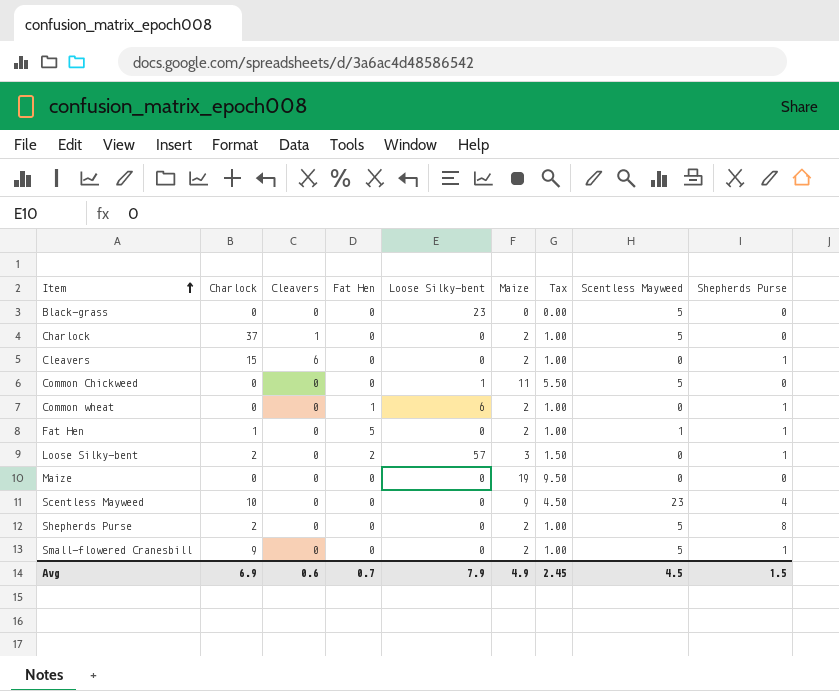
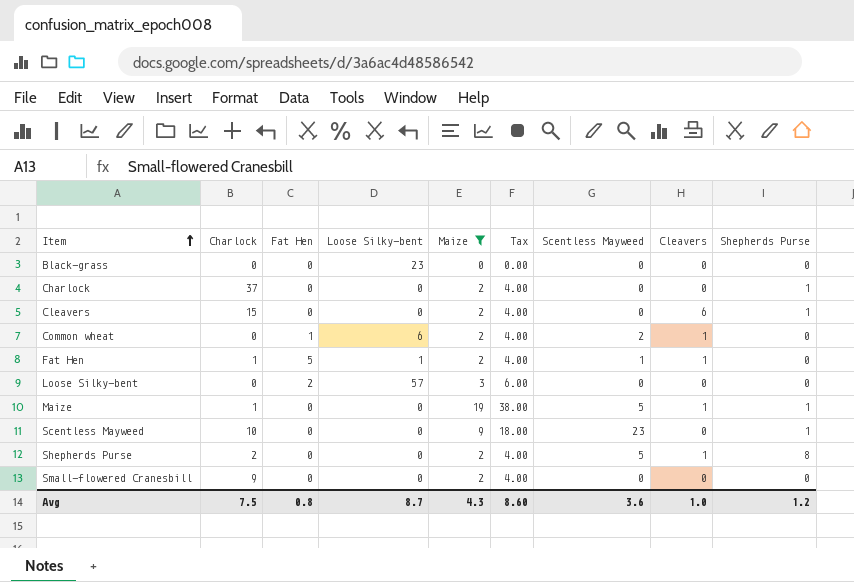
filter: none -> Maize != 11
column Tax | formula: [Maize] * 0.5 -> [Maize] * 2
column Cleavers | position: 3 -> 8
Black-grass | Scentless Mayweed: 5 -> 0
Charlock | Scentless Mayweed: 5 -> 0
Charlock | Cleavers: 1 -> 0
Charlock | Shepherds Purse: 0 -> 1
Common wheat | Scentless Mayweed: 0 -> 2
Common wheat | Cleavers: 0 -> 1
Common wheat | Shepherds Purse: 1 -> 0
Fat Hen | Loose Silky-bent: 0 -> 1
Fat Hen | Cleavers: 0 -> 1
Fat Hen | Shepherds Purse: 1 -> 0
Loose Silky-bent | Charlock: 2 -> 0
Loose Silky-bent | Shepherds Purse: 1 -> 0
Maize | Charlock: 0 -> 1
Maize | Scentless Mayweed: 0 -> 5
Maize | Cleavers: 0 -> 1
Maize | Shepherds Purse: 0 -> 1
Scentless Mayweed | Shepherds Purse: 4 -> 1
Shepherds Purse | Cleavers: 0 -> 1
Small-flowered Cranesbill | Scentless Mayweed: 5 -> 0
Small-flowered Cranesbill | Shepherds Purse: 1 -> 0
Avg | Charlock: 6.9 -> 7.5
Avg | Fat Hen: 0.7 -> 0.8
Avg | Loose Silky-bent: 7.9 -> 8.7
Avg | Maize: 4.9 -> 4.3
Avg | Tax: 2.45 -> 8.60
Avg | Scentless Mayweed: 4.5 -> 3.6
Avg | Cleavers: 0.6 -> 1.0
Avg | Shepherds Purse: 1.5 -> 1.2

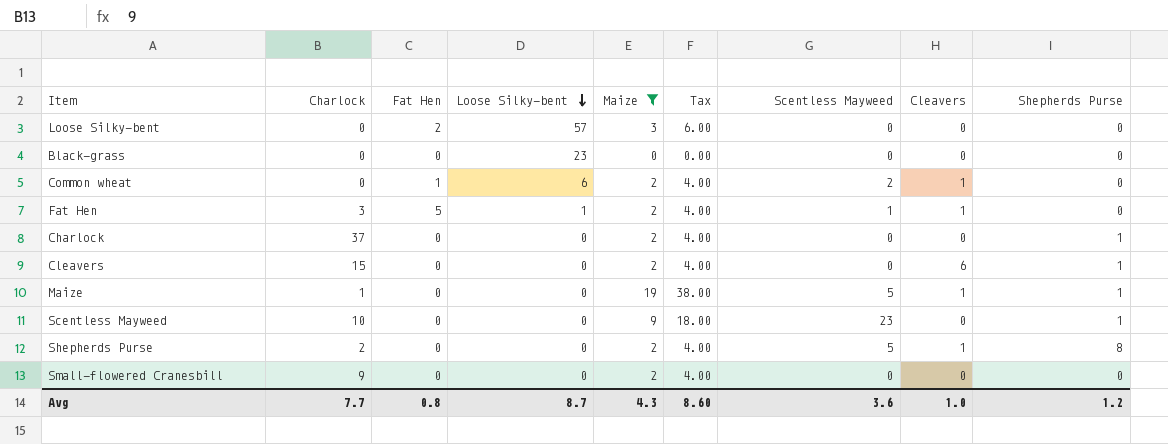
row order: Item ascending -> Loose Silky-bent descending
Fat Hen | Charlock: 1 -> 3
Avg | Charlock: 7.5 -> 7.7

